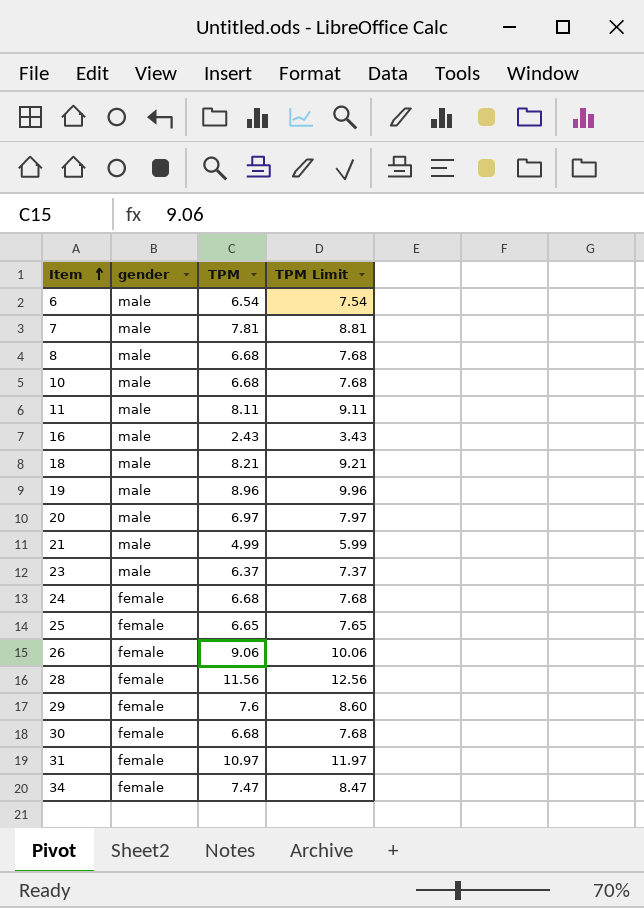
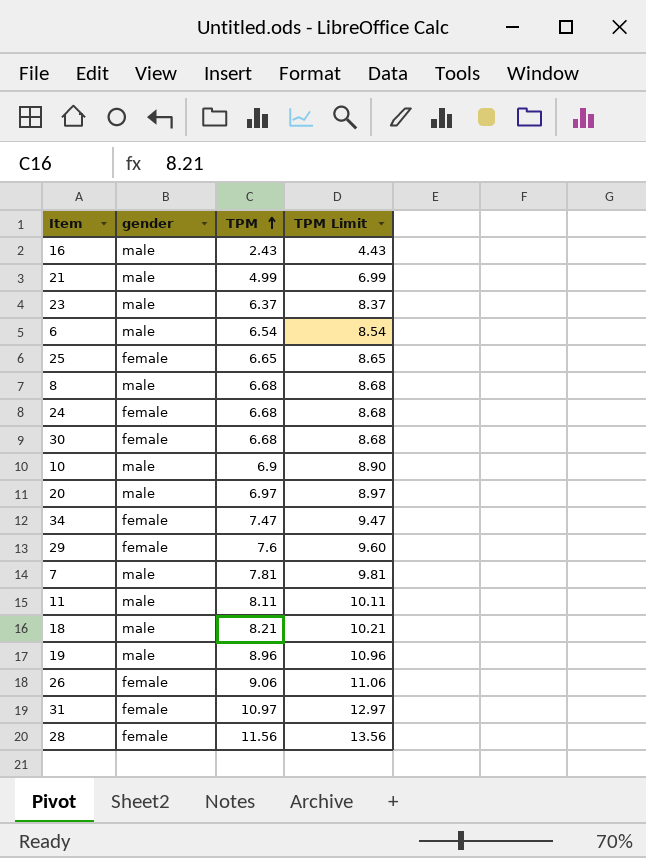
row order: Item ascending -> TPM ascending
column TPM Limit | formula: [TPM] + 1 -> [TPM] + 2
10 | TPM: 6.68 -> 6.9

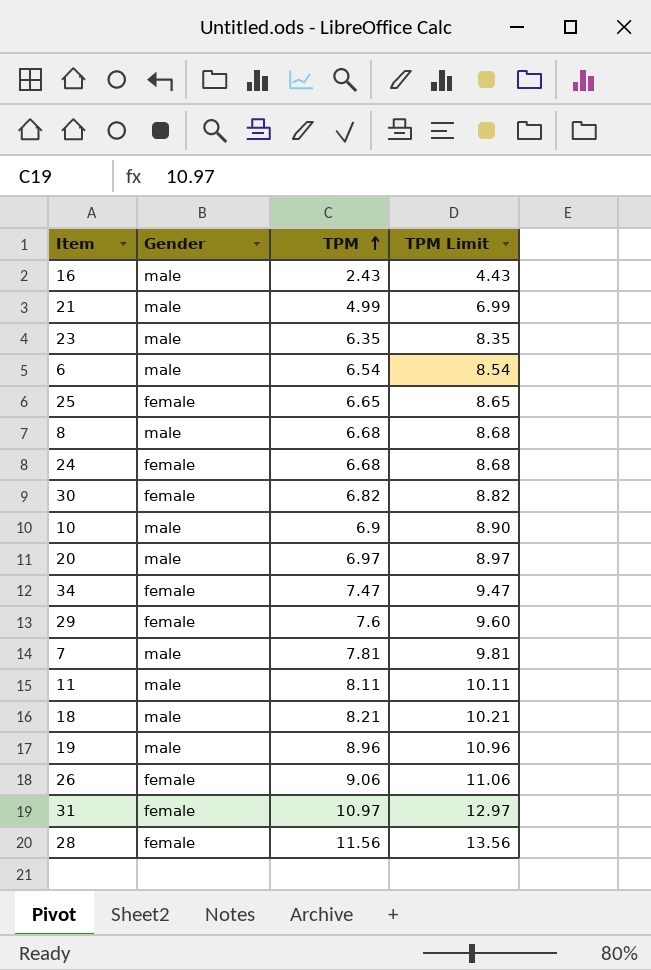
column name: gender -> Gender
23 | TPM: 6.37 -> 6.35
23 | TPM Limit: 8.37 -> 8.35
30 | TPM: 6.68 -> 6.82
30 | TPM Limit: 8.68 -> 8.82

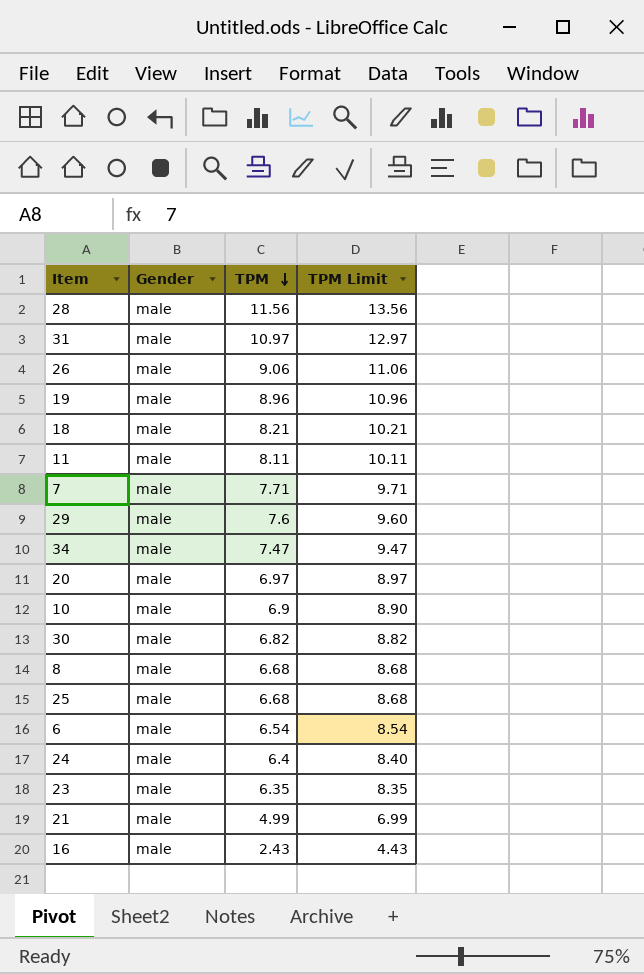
row order: TPM ascending -> TPM descending
28 | Gender: female -> male
31 | Gender: female -> male
26 | Gender: female -> male
7 | TPM: 7.81 -> 7.71
7 | TPM Limit: 9.81 -> 9.71
29 | Gender: female -> male
34 | Gender: female -> male
30 | Gender: female -> male
25 | Gender: female -> male
25 | TPM: 6.65 -> 6.68
25 | TPM Limit: 8.65 -> 8.68
24 | Gender: female -> male
24 | TPM: 6.68 -> 6.4
24 | TPM Limit: 8.68 -> 8.40

